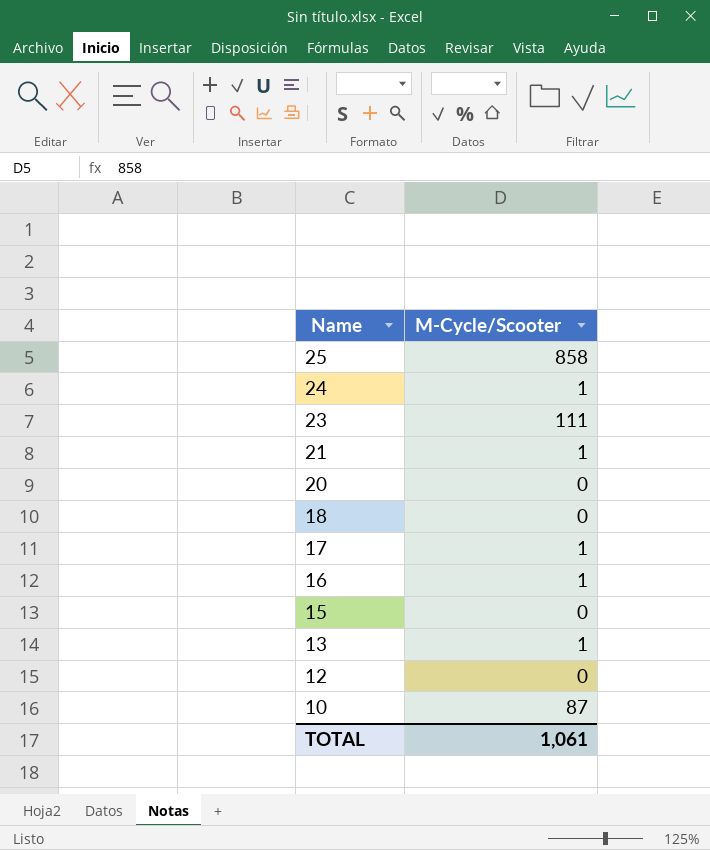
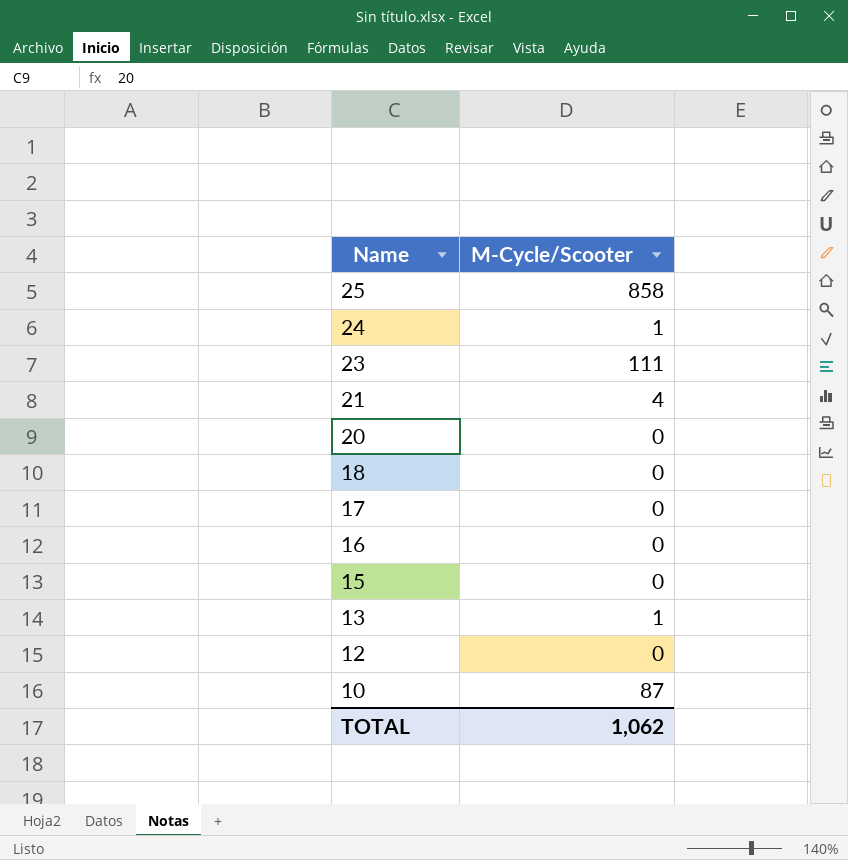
21 | M-Cycle/Scooter: 1 -> 4
17 | M-Cycle/Scooter: 1 -> 0
16 | M-Cycle/Scooter: 1 -> 0
TOTAL | M-Cycle/Scooter: 1,061 -> 1,062

